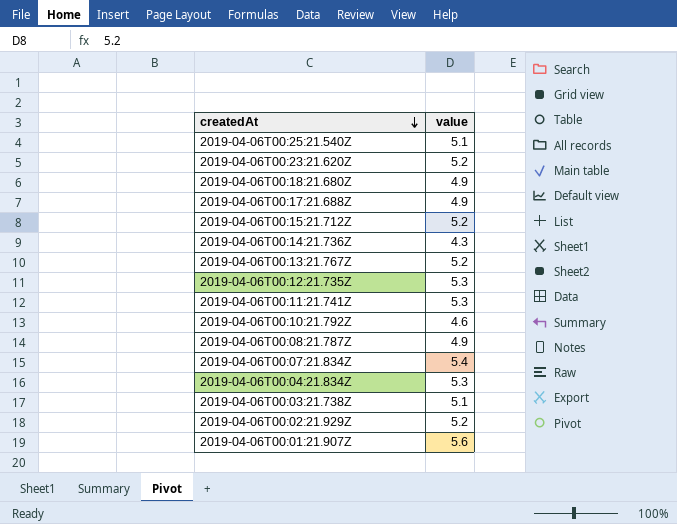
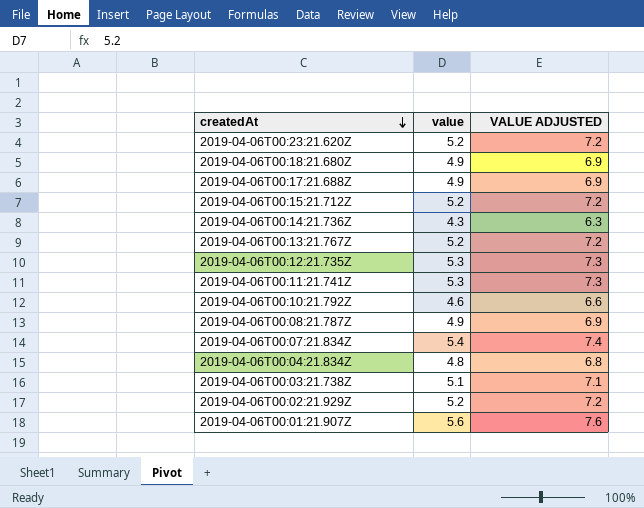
column VALUE ADJUSTED | formula: none -> [value] + 2
row 2019-04-06T00:25:21.540Z: 5.1 -> none
2019-04-06T00:04:21.834Z | value: 5.3 -> 4.8

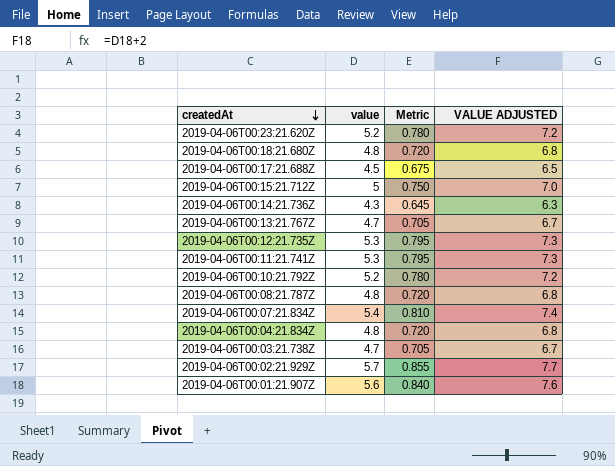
column Metric | formula: none -> [value] * 0.15
2019-04-06T00:18:21.680Z | value: 4.9 -> 4.8
2019-04-06T00:18:21.680Z | VALUE ADJUSTED: 6.9 -> 6.8
2019-04-06T00:17:21.688Z | value: 4.9 -> 4.5
2019-04-06T00:17:21.688Z | VALUE ADJUSTED: 6.9 -> 6.5
2019-04-06T00:15:21.712Z | value: 5.2 -> 5
2019-04-06T00:15:21.712Z | VALUE ADJUSTED: 7.2 -> 7.0
2019-04-06T00:13:21.767Z | value: 5.2 -> 4.7
2019-04-06T00:13:21.767Z | VALUE ADJUSTED: 7.2 -> 6.7
2019-04-06T00:10:21.792Z | value: 4.6 -> 5.2
2019-04-06T00:10:21.792Z | VALUE ADJUSTED: 6.6 -> 7.2
2019-04-06T00:08:21.787Z | value: 4.9 -> 4.8
2019-04-06T00:08:21.787Z | VALUE ADJUSTED: 6.9 -> 6.8
2019-04-06T00:03:21.738Z | value: 5.1 -> 4.7
2019-04-06T00:03:21.738Z | VALUE ADJUSTED: 7.1 -> 6.7
2019-04-06T00:02:21.929Z | value: 5.2 -> 5.7
2019-04-06T00:02:21.929Z | VALUE ADJUSTED: 7.2 -> 7.7

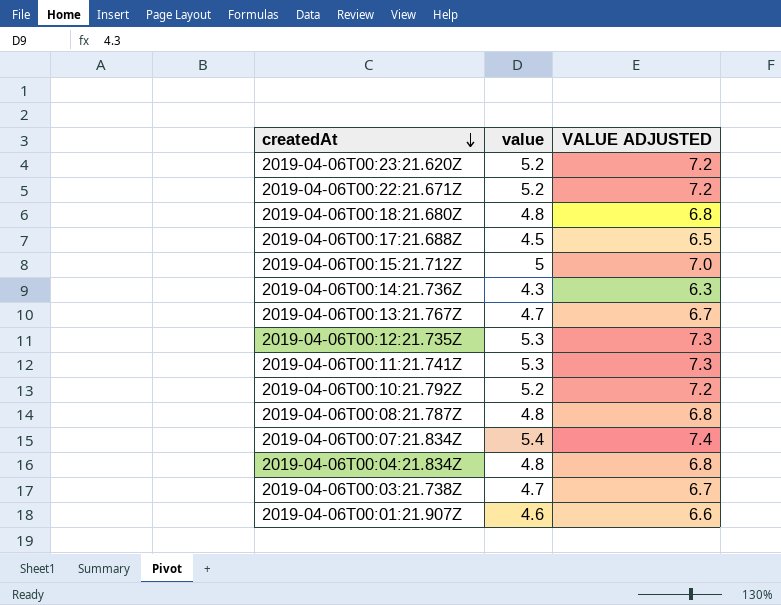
column Metric | formula: [value] * 0.15 -> none
row 2019-04-06T00:02:21.929Z: 5.7 | 0.855 | 7.7 -> none
row 2019-04-06T00:22:21.671Z: none -> 5.2 | 7.2
2019-04-06T00:01:21.907Z | value: 5.6 -> 4.6
2019-04-06T00:01:21.907Z | VALUE ADJUSTED: 7.6 -> 6.6

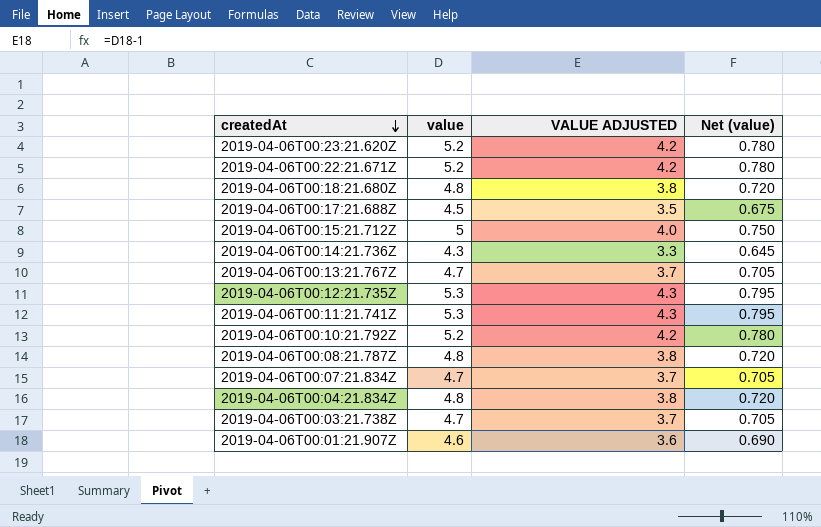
column VALUE ADJUSTED | formula: [value] + 2 -> [value] - 1
column Net (value) | formula: none -> [value] * 0.15
2019-04-06T00:07:21.834Z | value: 5.4 -> 4.7

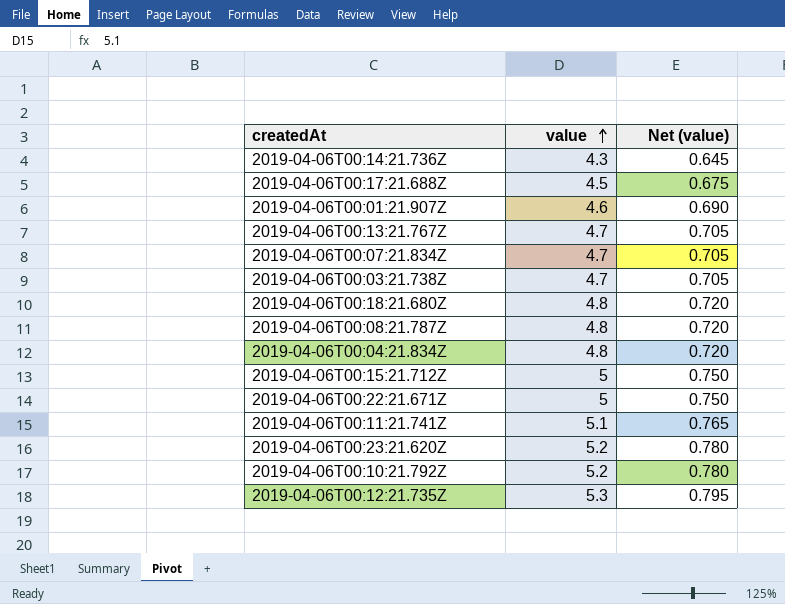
row order: createdAt descending -> value ascending
column VALUE ADJUSTED | formula: [value] - 1 -> none
2019-04-06T00:22:21.671Z | value: 5.2 -> 5
2019-04-06T00:22:21.671Z | Net (value): 0.780 -> 0.750
2019-04-06T00:11:21.741Z | value: 5.3 -> 5.1
2019-04-06T00:11:21.741Z | Net (value): 0.795 -> 0.765

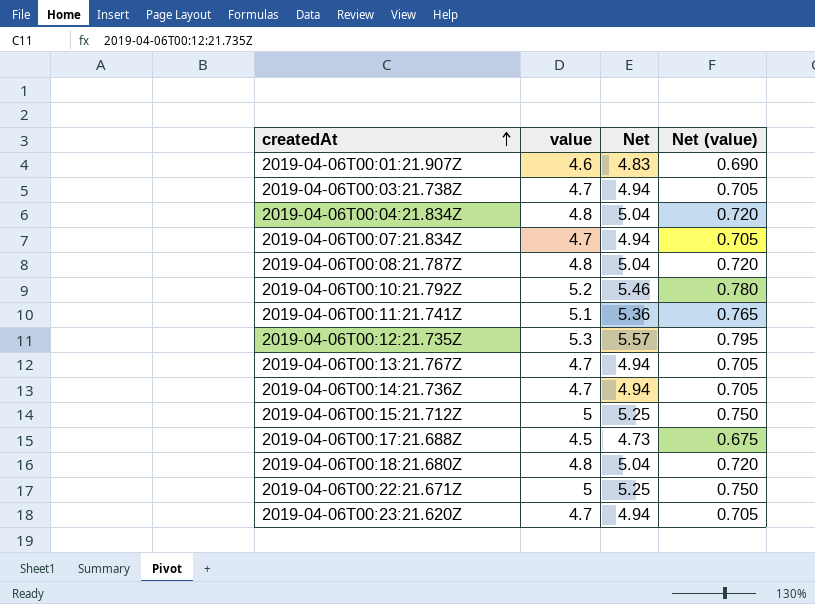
row order: value ascending -> createdAt ascending
column Net | formula: none -> [value] * 1.05
2019-04-06T00:14:21.736Z | value: 4.3 -> 4.7
2019-04-06T00:14:21.736Z | Net (value): 0.645 -> 0.705
2019-04-06T00:23:21.620Z | value: 5.2 -> 4.7
2019-04-06T00:23:21.620Z | Net (value): 0.780 -> 0.705

